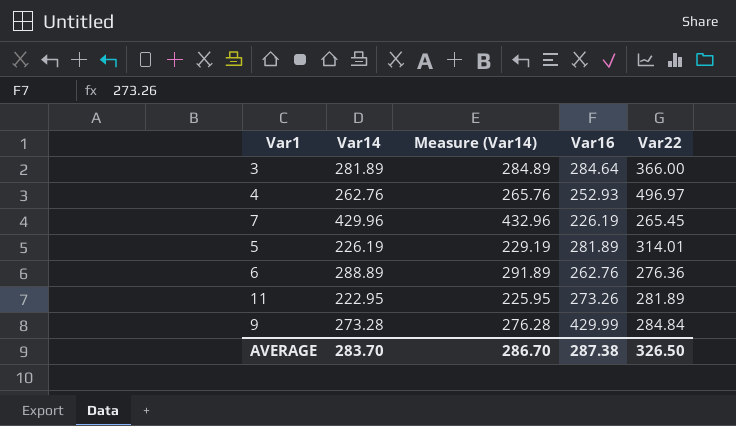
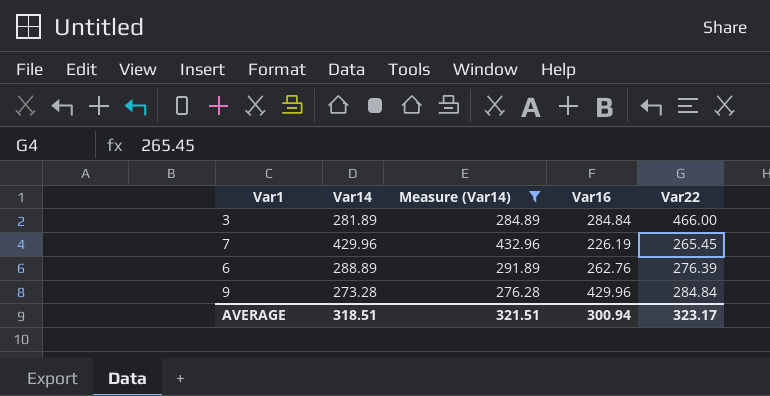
filter: none -> Measure (Var14) >= 276.28
3 | Var16: 284.64 -> 284.84
3 | Var22: 366.00 -> 466.00
6 | Var22: 276.36 -> 276.39
9 | Var16: 429.99 -> 429.96
AVERAGE | Var14: 283.70 -> 318.51
AVERAGE | Measure (Var14): 286.70 -> 321.51
AVERAGE | Var16: 287.38 -> 300.94
AVERAGE | Var22: 326.50 -> 323.17

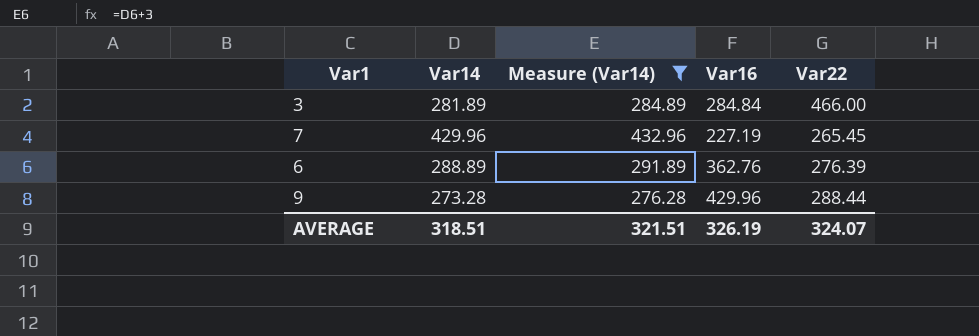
7 | Var16: 226.19 -> 227.19
6 | Var16: 262.76 -> 362.76
9 | Var22: 284.84 -> 288.44
AVERAGE | Var16: 300.94 -> 326.19
AVERAGE | Var22: 323.17 -> 324.07

